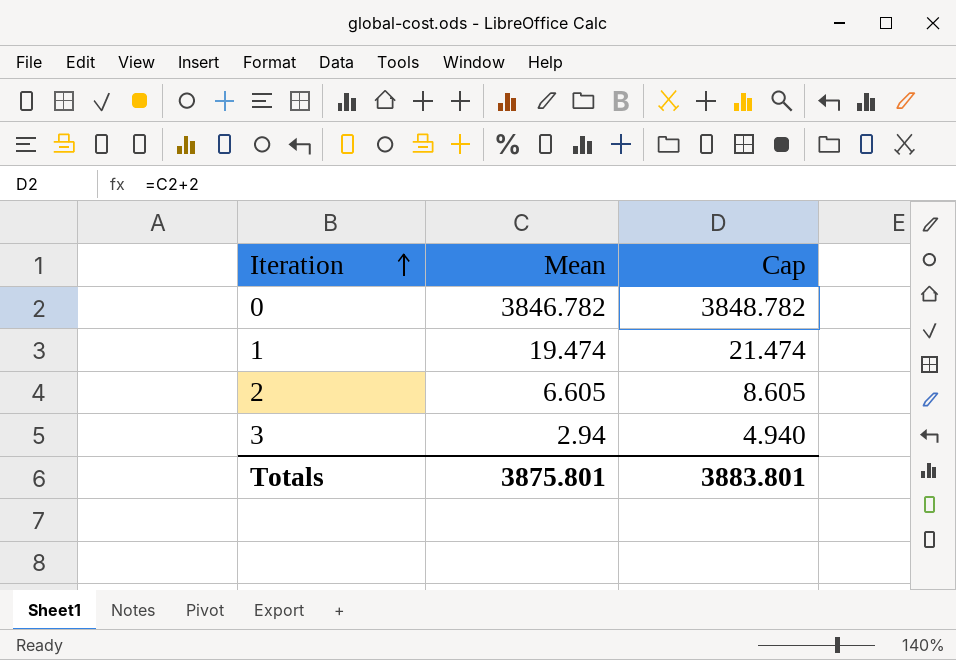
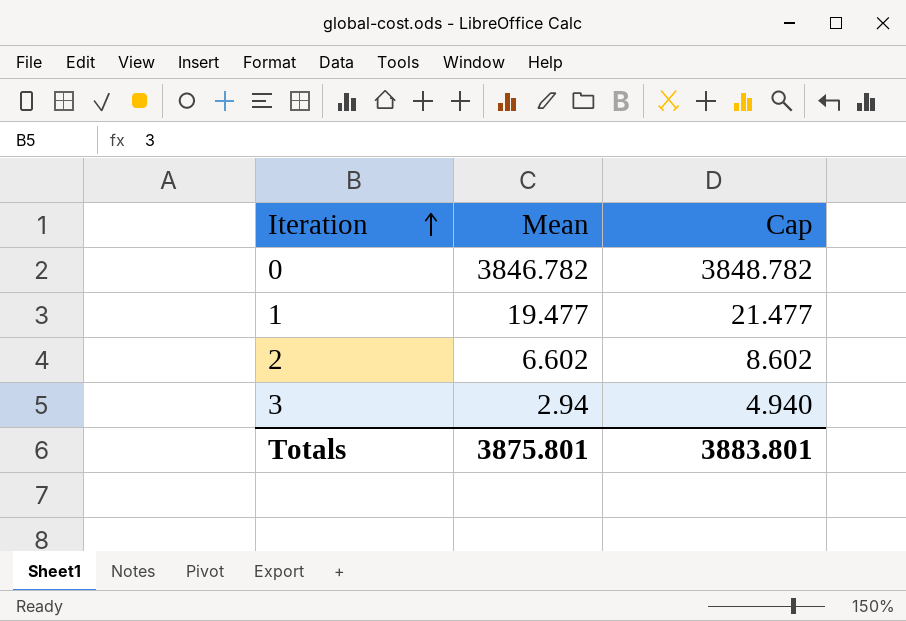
1 | Mean: 19.474 -> 19.477
1 | Cap: 21.474 -> 21.477
2 | Mean: 6.605 -> 6.602
2 | Cap: 8.605 -> 8.602

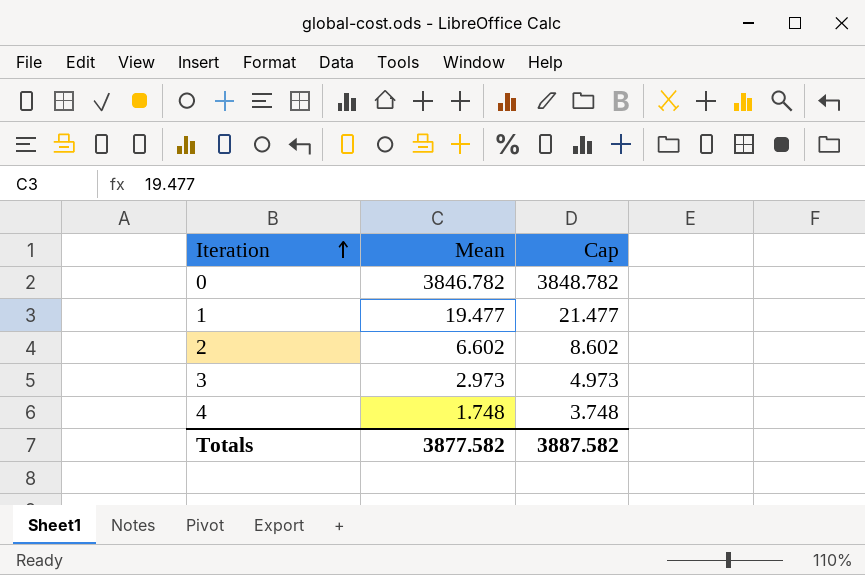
3 | Mean: 2.94 -> 2.973
3 | Cap: 4.940 -> 4.973
row 4: none -> 1.748 | 3.748
Totals | Mean: 3875.801 -> 3877.582
Totals | Cap: 3883.801 -> 3887.582

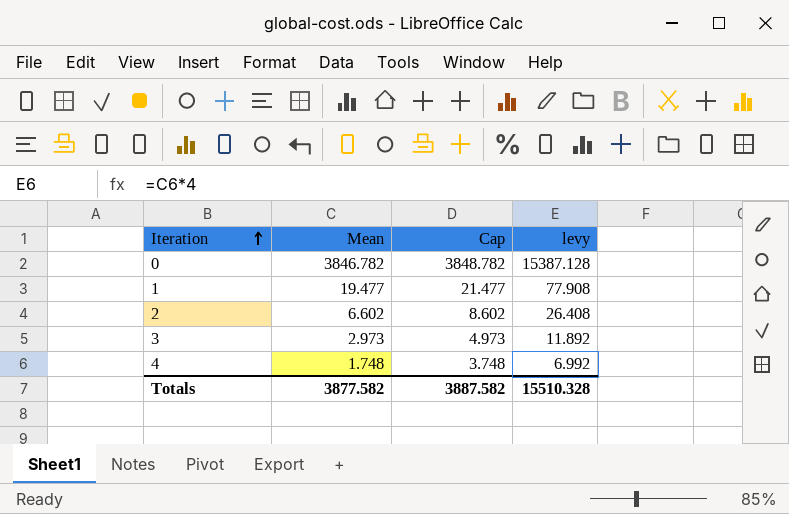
column levy | formula: none -> [Mean] * 4

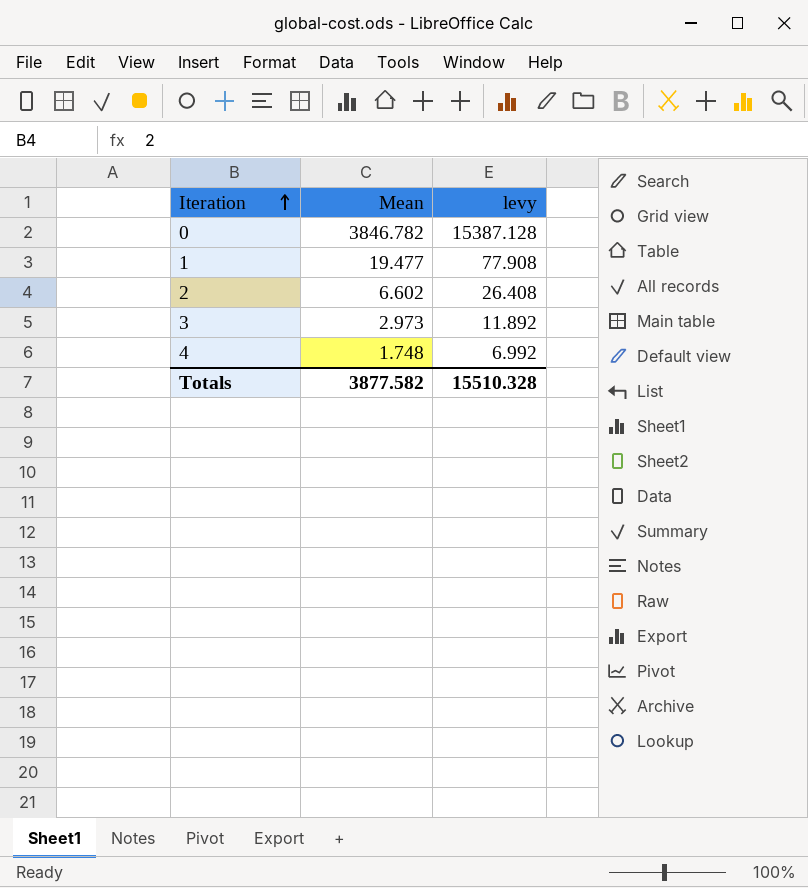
column Cap | formula: [Mean] + 2 -> none

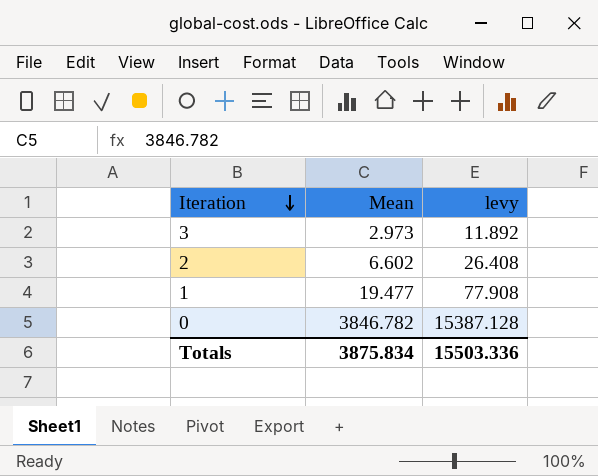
row order: Iteration ascending -> Iteration descending
row 4: 1.748 | 6.992 -> none
Totals | Mean: 3877.582 -> 3875.834
Totals | levy: 15510.328 -> 15503.336

